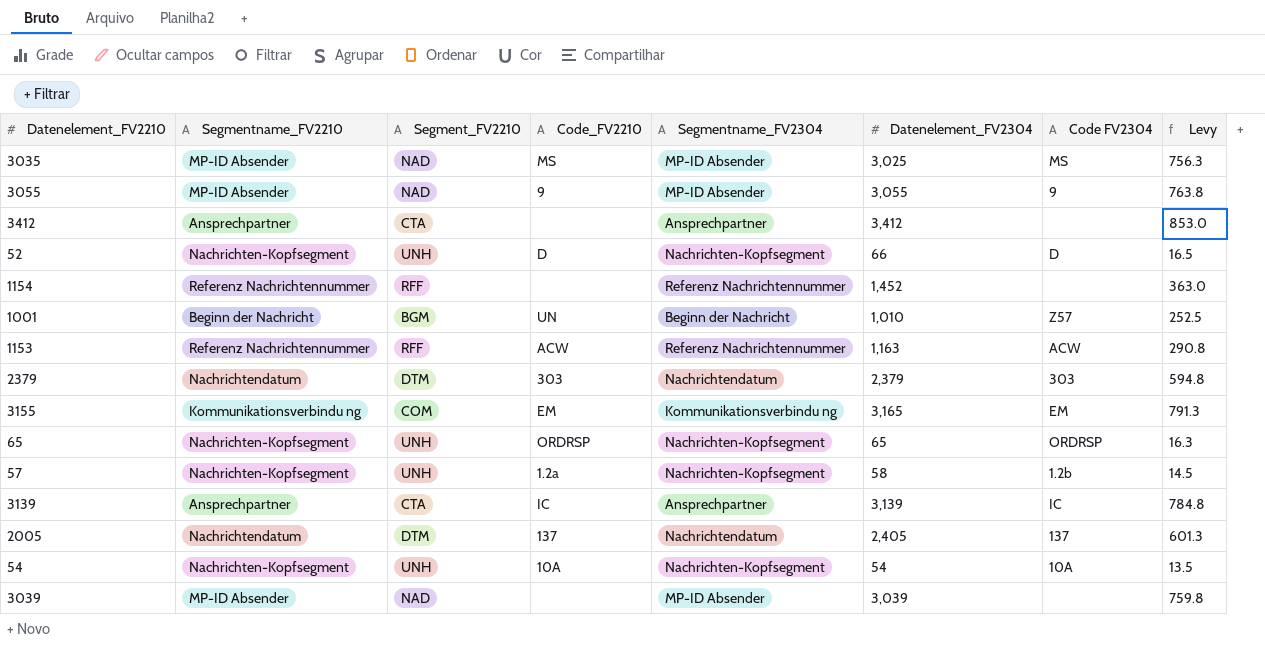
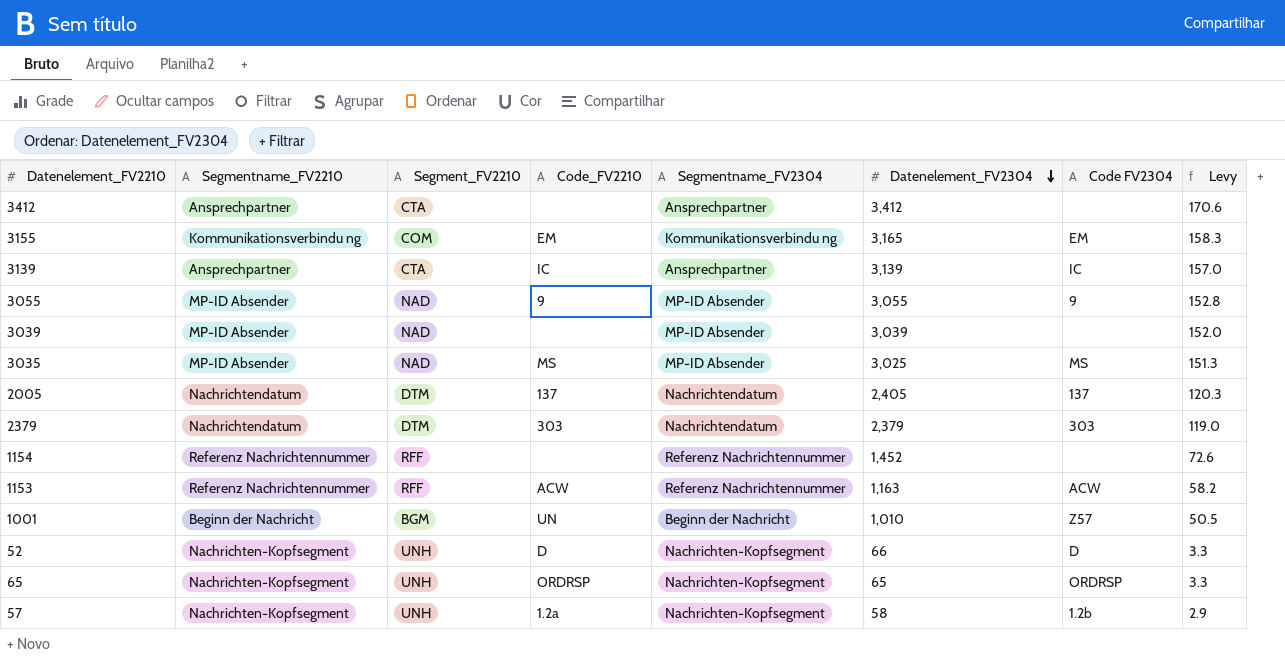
row order: none -> Datenelement_FV2304 descending
column Levy | formula: [Datenelement_FV2304] * 0.25 -> [Datenelement_FV2304] * 0.05
row 54: Nachrichten-Kopfsegment | UNH | 10A | Nachrichten-Kopfsegment | 54 | 10A | 13.5 -> none

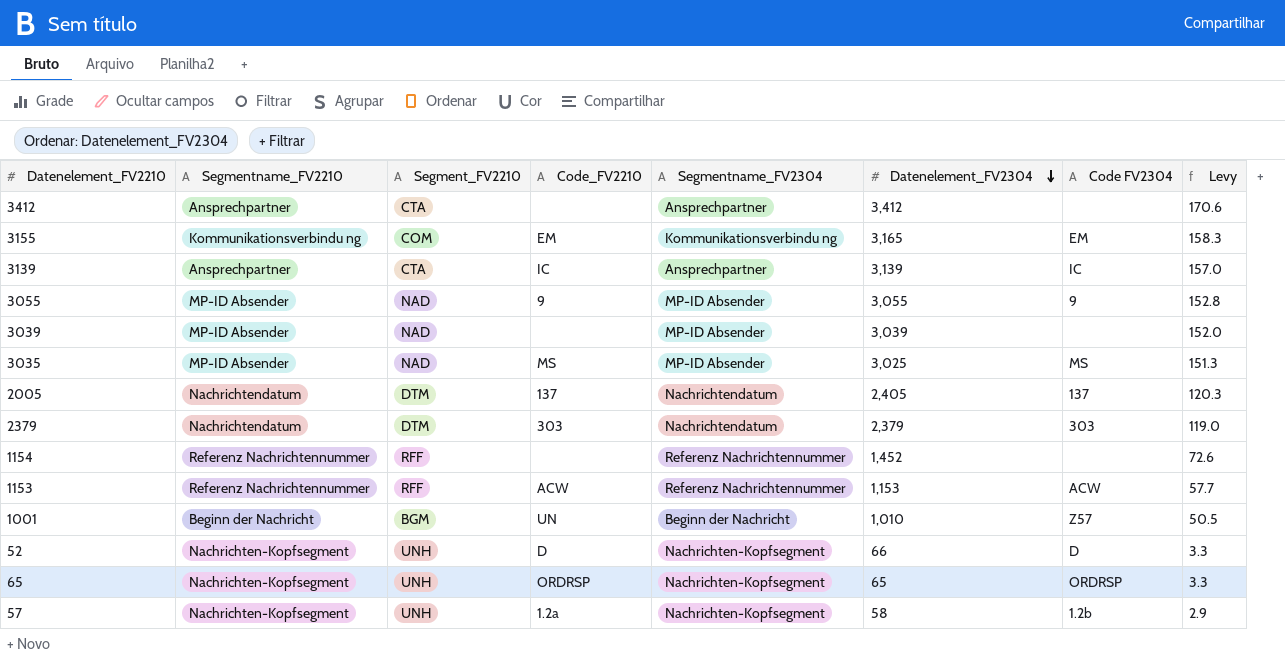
1153 | Datenelement_FV2304: 1,163 -> 1,153
1153 | Levy: 58.2 -> 57.7

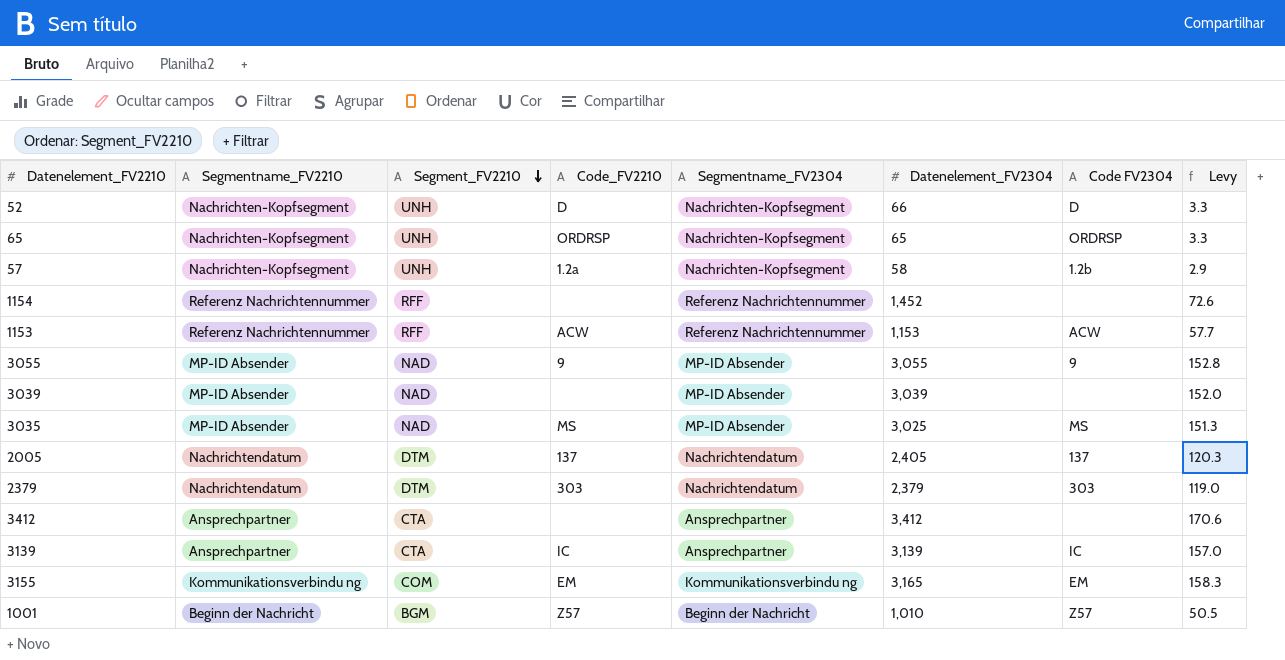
row order: Datenelement_FV2304 descending -> Segment_FV2210 descending
1001 | Code_FV2210: UN -> Z57

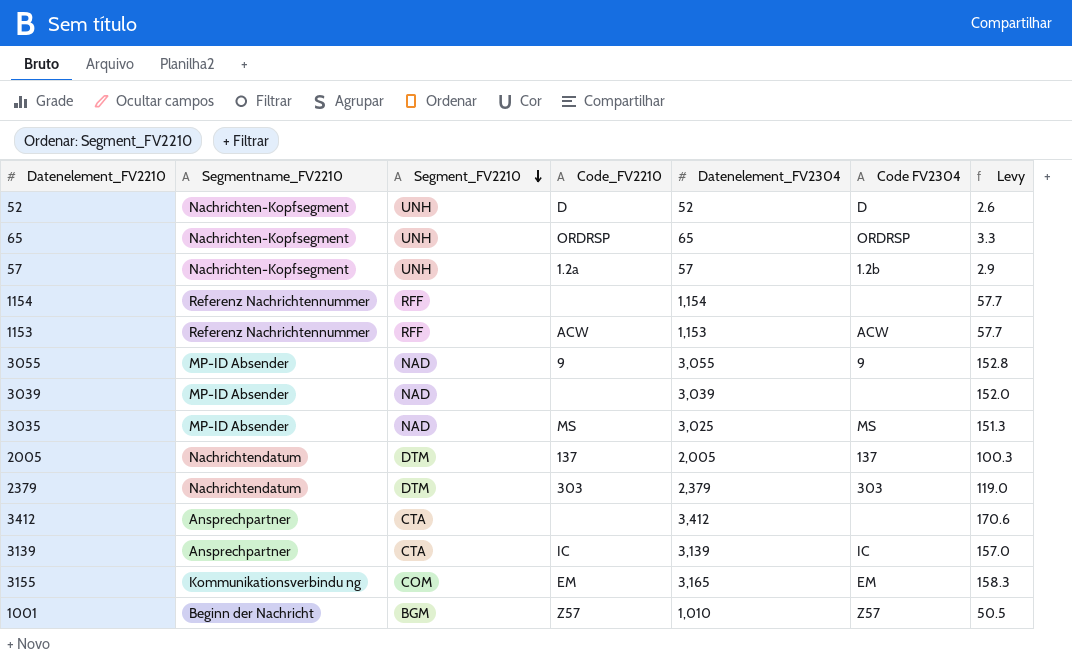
column Segmentname_FV2304 | position: 5 -> none
52 | Datenelement_FV2304: 66 -> 52
52 | Levy: 3.3 -> 2.6
57 | Datenelement_FV2304: 58 -> 57
1154 | Datenelement_FV2304: 1,452 -> 1,154
1154 | Levy: 72.6 -> 57.7
2005 | Datenelement_FV2304: 2,405 -> 2,005
2005 | Levy: 120.3 -> 100.3

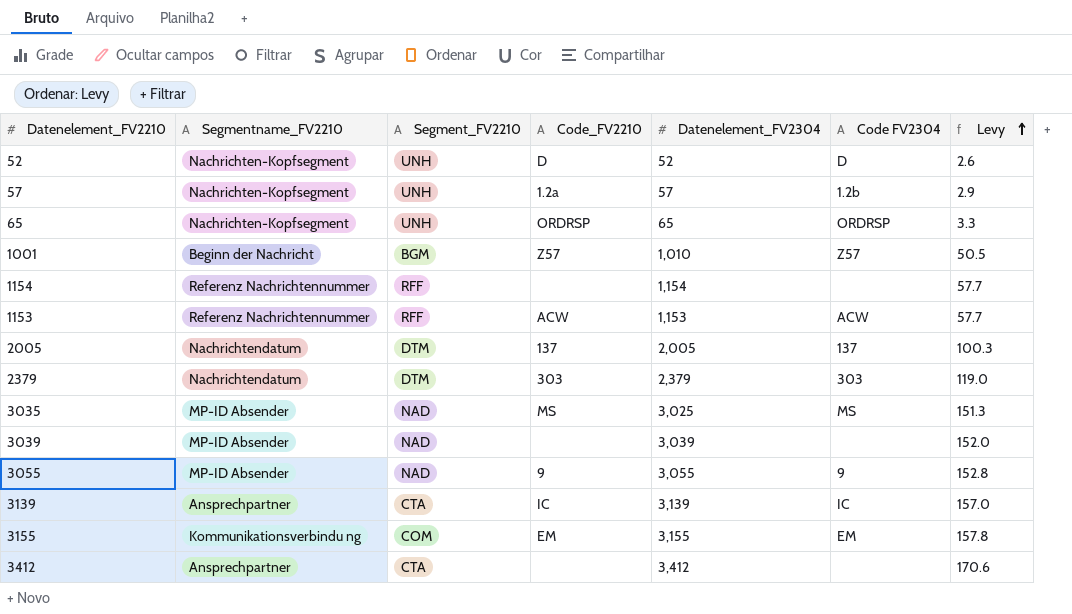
row order: Segment_FV2210 descending -> Levy ascending
3155 | Datenelement_FV2304: 3,165 -> 3,155
3155 | Levy: 158.3 -> 157.8

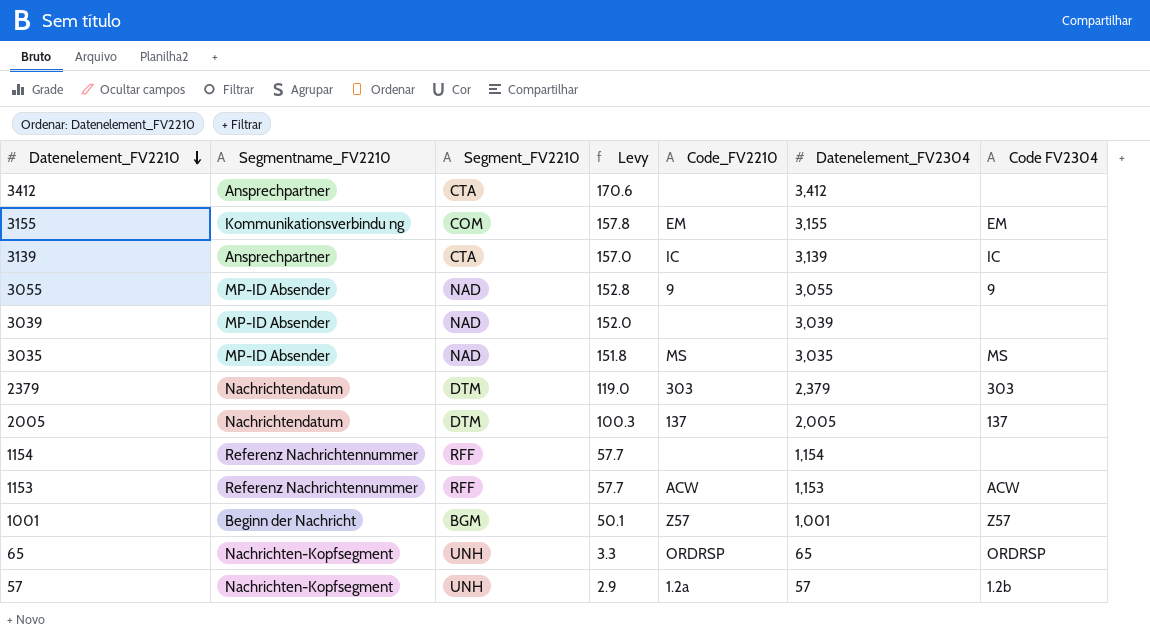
row order: Levy ascending -> Datenelement_FV2210 descending
column Levy | position: 7 -> 4
row 52: Nachrichten-Kopfsegment | UNH | D | 52 | D | 2.6 -> none
3035 | Levy: 151.3 -> 151.8
3035 | Datenelement_FV2304: 3,025 -> 3,035
1001 | Levy: 50.5 -> 50.1
1001 | Datenelement_FV2304: 1,010 -> 1,001

